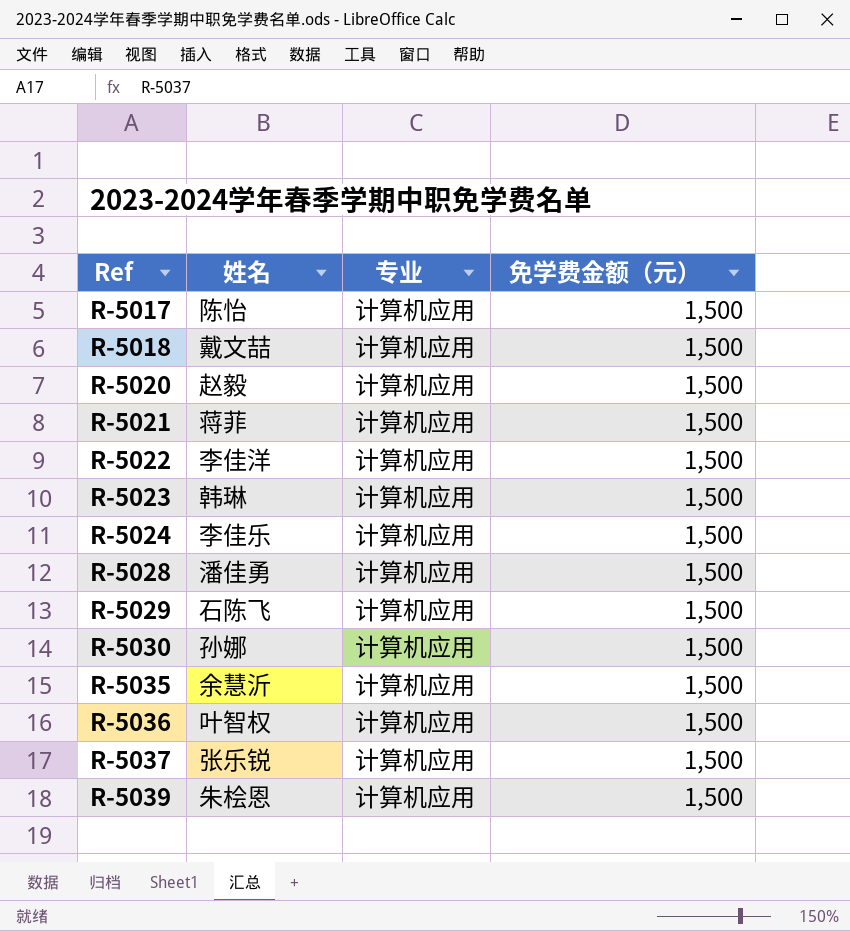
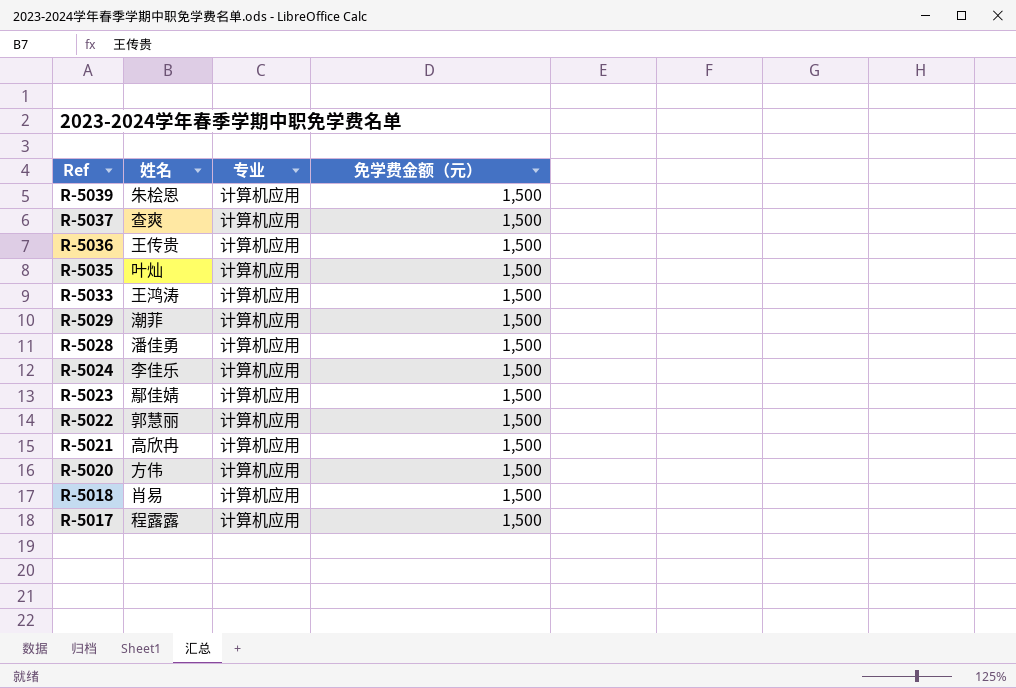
row order: Ref ascending -> Ref descending
row R-5030: 孙娜 | 计算机应用 | 1,500 -> none
R-5037 | 姓名: 张乐锐 -> 查爽
R-5036 | 姓名: 叶智权 -> 王传贵
R-5035 | 姓名: 余慧沂 -> 叶灿
row R-5033: none -> 王鸿涛 | 计算机应用 | 1,500
R-5029 | 姓名: 石陈飞 -> 潮菲
R-5023 | 姓名: 韩琳 -> 鄢佳婧
R-5022 | 姓名: 李佳洋 -> 郭慧丽
R-5021 | 姓名: 蒋菲 -> 高欣冉
R-5020 | 姓名: 赵毅 -> 方伟
R-5018 | 姓名: 戴文喆 -> 肖易
R-5017 | 姓名: 陈怡 -> 程露露

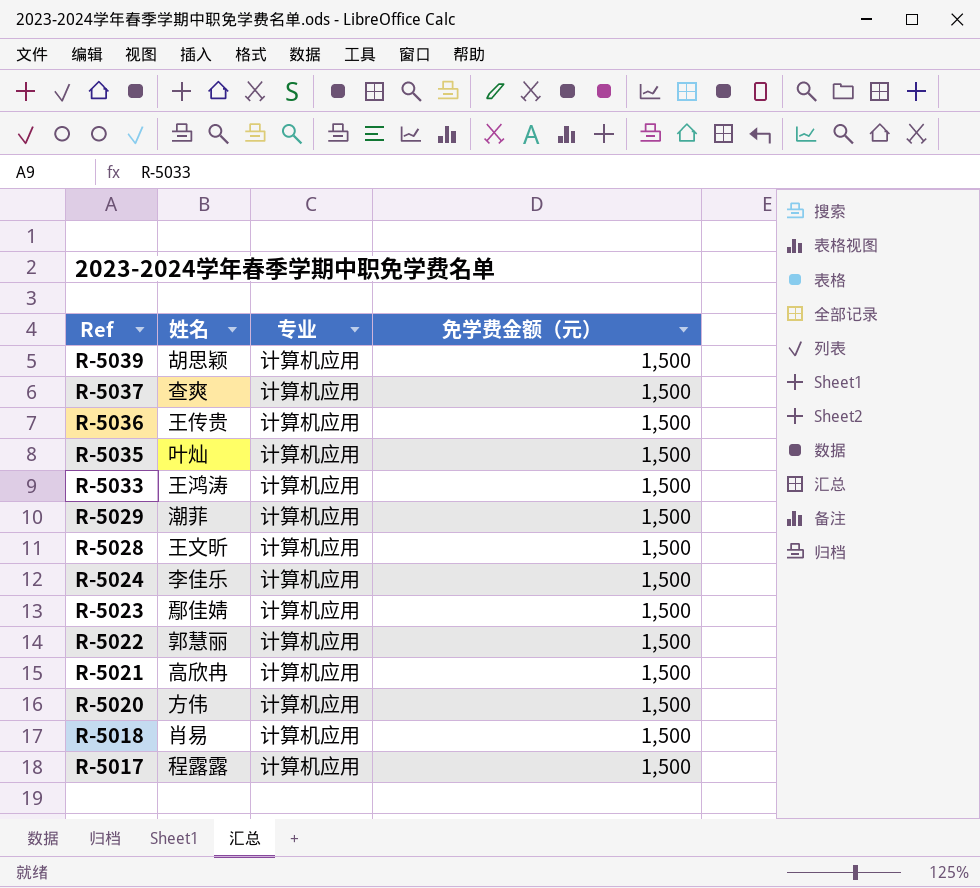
R-5039 | 姓名: 朱桧恩 -> 胡思颖
R-5028 | 姓名: 潘佳勇 -> 王文昕

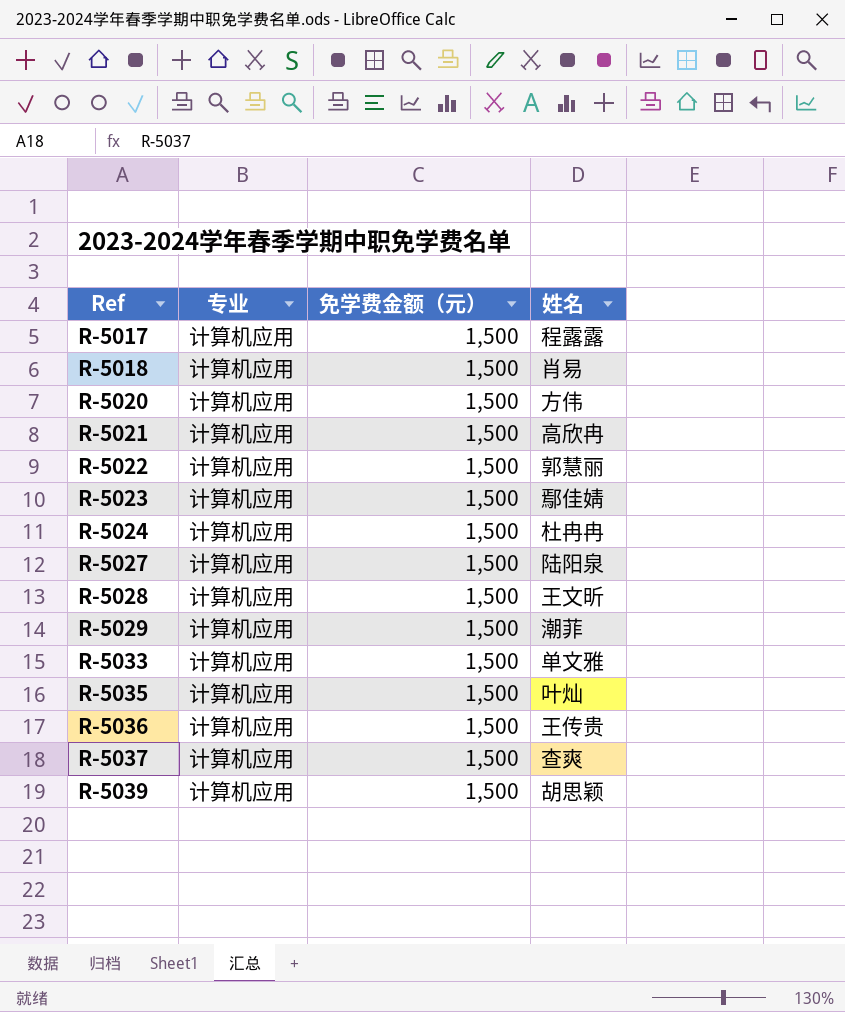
row order: Ref descending -> Ref ascending
column 姓名 | position: 2 -> 4
R-5024 | 姓名: 李佳乐 -> 杜冉冉
row R-5027: none -> 计算机应用 | 1,500 | 陆阳泉
R-5033 | 姓名: 王鸿涛 -> 单文雅

